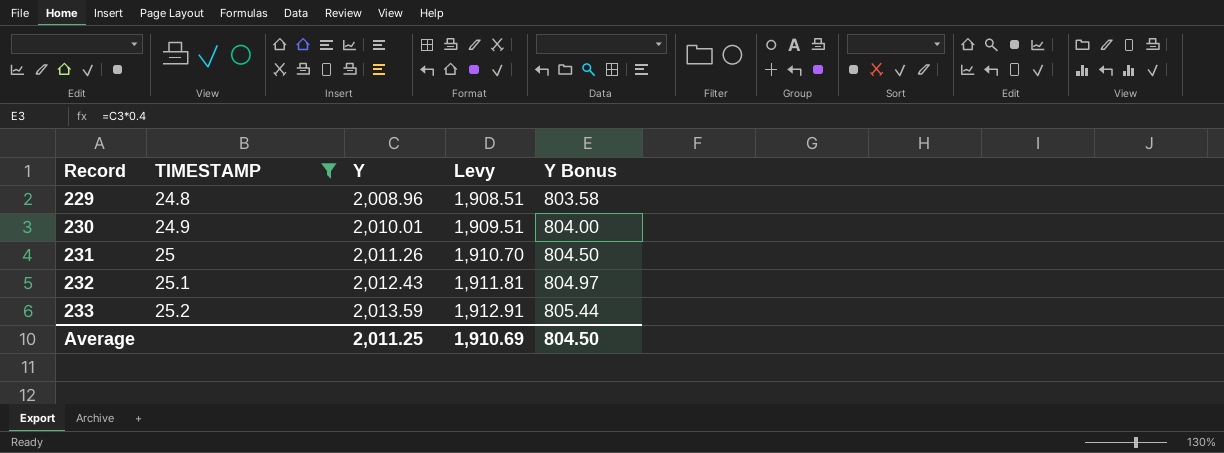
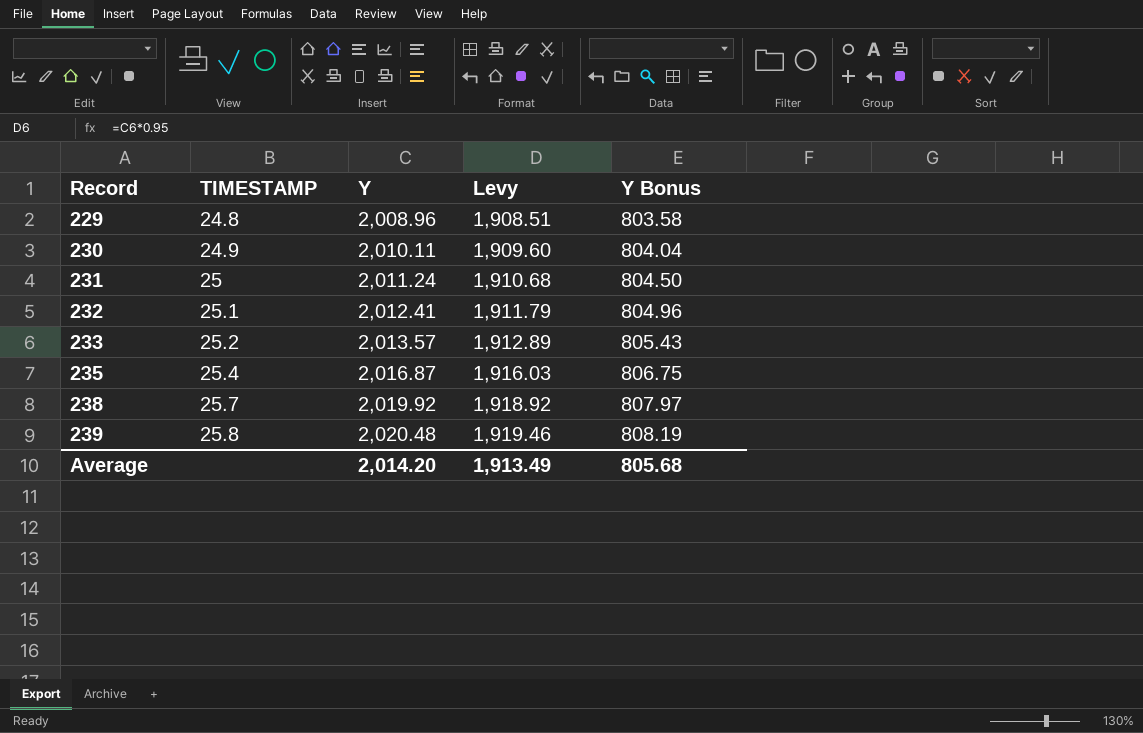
filter: TIMESTAMP <= 25.2 -> none
230 | Y: 2,010.01 -> 2,010.11
230 | Levy: 1,909.51 -> 1,909.60
230 | Y Bonus: 804.00 -> 804.04
231 | Y: 2,011.26 -> 2,011.24
231 | Levy: 1,910.70 -> 1,910.68
232 | Y: 2,012.43 -> 2,012.41
232 | Levy: 1,911.81 -> 1,911.79
232 | Y Bonus: 804.97 -> 804.96
233 | Y: 2,013.59 -> 2,013.57
233 | Levy: 1,912.91 -> 1,912.89
233 | Y Bonus: 805.44 -> 805.43
Average | Y: 2,011.25 -> 2,014.20
Average | Levy: 1,910.69 -> 1,913.49
Average | Y Bonus: 804.50 -> 805.68

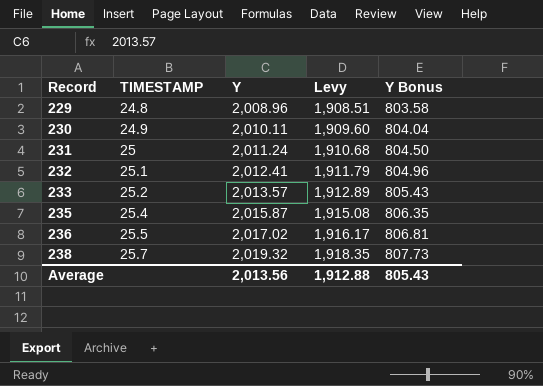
row 239: 25.8 | 2,020.48 | 1,919.46 | 808.19 -> none
235 | Y: 2,016.87 -> 2,015.87
235 | Levy: 1,916.03 -> 1,915.08
235 | Y Bonus: 806.75 -> 806.35
row 236: none -> 25.5 | 2,017.02 | 1,916.17 | 806.81
238 | Y: 2,019.92 -> 2,019.32
238 | Levy: 1,918.92 -> 1,918.35
238 | Y Bonus: 807.97 -> 807.73
Average | Y: 2,014.20 -> 2,013.56
Average | Levy: 1,913.49 -> 1,912.88
Average | Y Bonus: 805.68 -> 805.43

